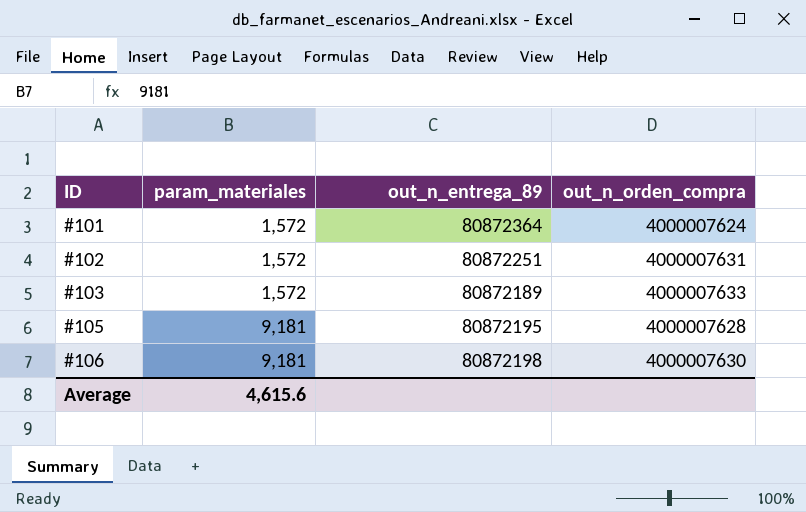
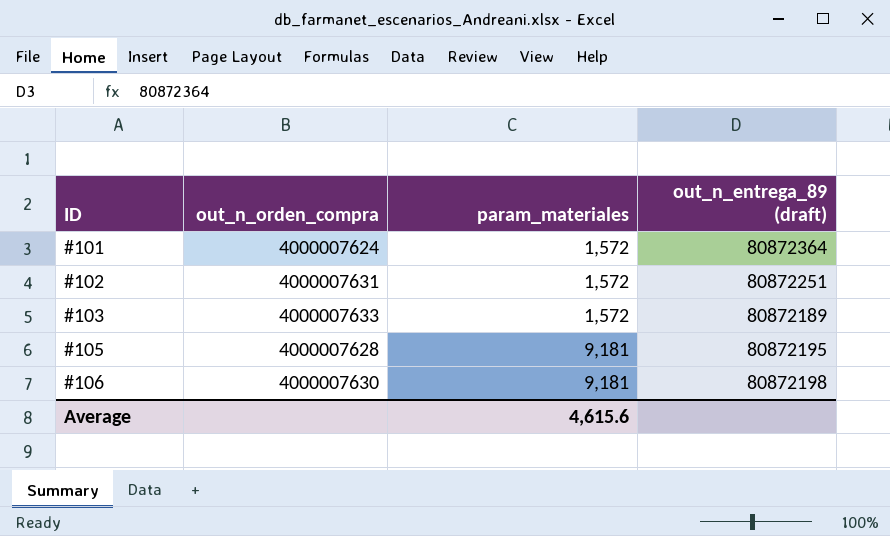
column out_n_orden_compra | position: 4 -> 2
column name: out_n_entrega_89 -> out_n_entrega_89 (draft)

